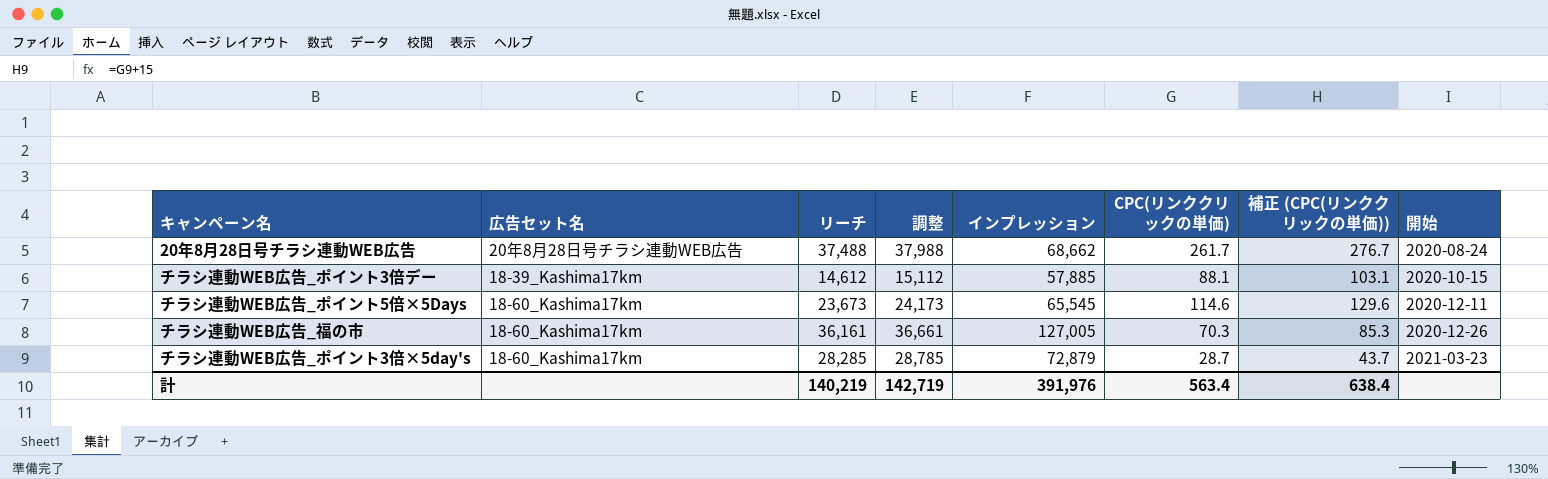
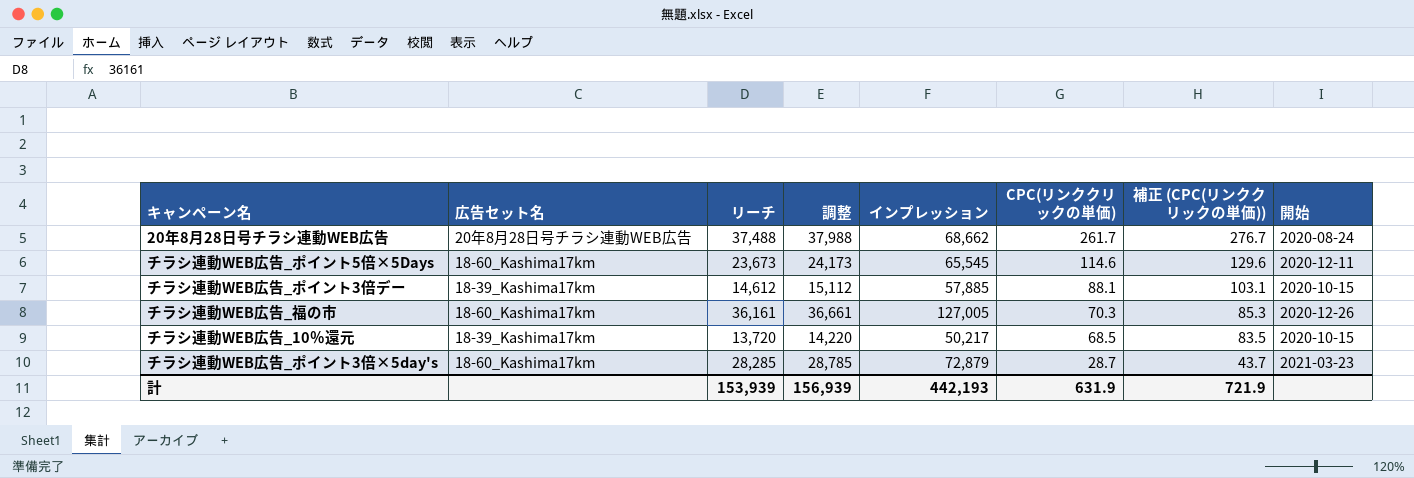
row order: 開始 ascending -> CPC(リンククリックの単価) descending
row チラシ連動WEB広告_10％還元: none -> 18-39_Kashima17km | 13,720 | 14,220 | 50,217 | 68.5 | 83.5 | 2020-10-15
計 | リーチ: 140,219 -> 153,939
計 | 調整: 142,719 -> 156,939
計 | インプレッション: 391,976 -> 442,193
計 | CPC(リンククリックの単価): 563.4 -> 631.9
計 | 補正 (CPC(リンククリックの単価)): 638.4 -> 721.9

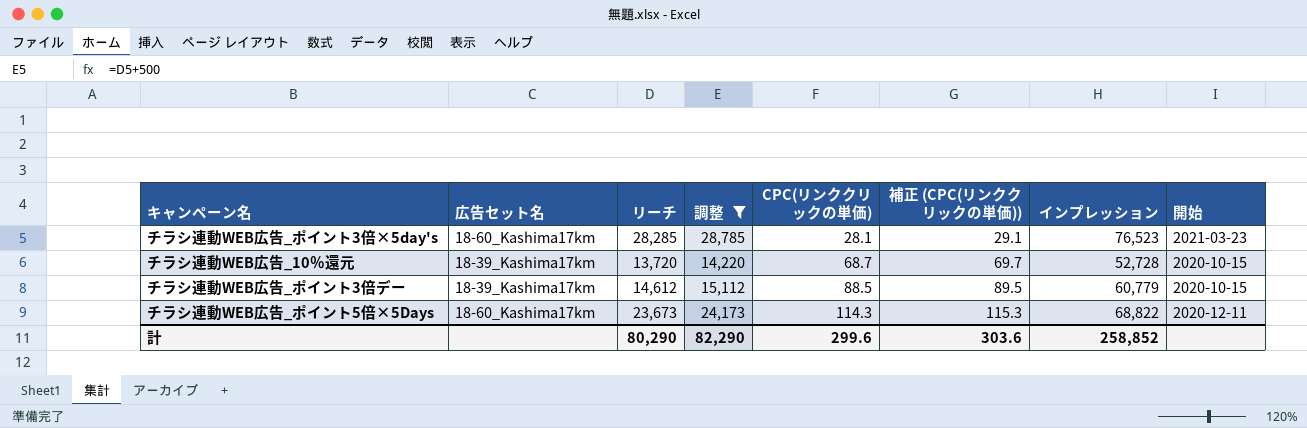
filter: none -> 調整 <= 28,785
row order: CPC(リンククリックの単価) descending -> CPC(リンククリックの単価) ascending
column 補正 (CPC(リンククリックの単価)) | formula: [CPC(リンククリックの単価)] + 15 -> [CPC(リンククリックの単価)] + 1
column インプレッション | position: 5 -> 7
チラシ連動WEB広告_ポイント3倍×5day's | CPC(リンククリックの単価): 28.7 -> 28.1
チラシ連動WEB広告_ポイント3倍×5day's | インプレッション: 72,879 -> 76,523
チラシ連動WEB広告_10％還元 | CPC(リンククリックの単価): 68.5 -> 68.7
チラシ連動WEB広告_10％還元 | インプレッション: 50,217 -> 52,728
チラシ連動WEB広告_ポイント3倍デー | CPC(リンククリックの単価): 88.1 -> 88.5
チラシ連動WEB広告_ポイント3倍デー | インプレッション: 57,885 -> 60,779
チラシ連動WEB広告_ポイント5倍×5Days | CPC(リンククリックの単価): 114.6 -> 114.3
チラシ連動WEB広告_ポイント5倍×5Days | インプレッション: 65,545 -> 68,822
計 | リーチ: 153,939 -> 80,290
計 | 調整: 156,939 -> 82,290
計 | CPC(リンククリックの単価): 631.9 -> 299.6
計 | 補正 (CPC(リンククリックの単価)): 721.9 -> 303.6
計 | インプレッション: 442,193 -> 258,852

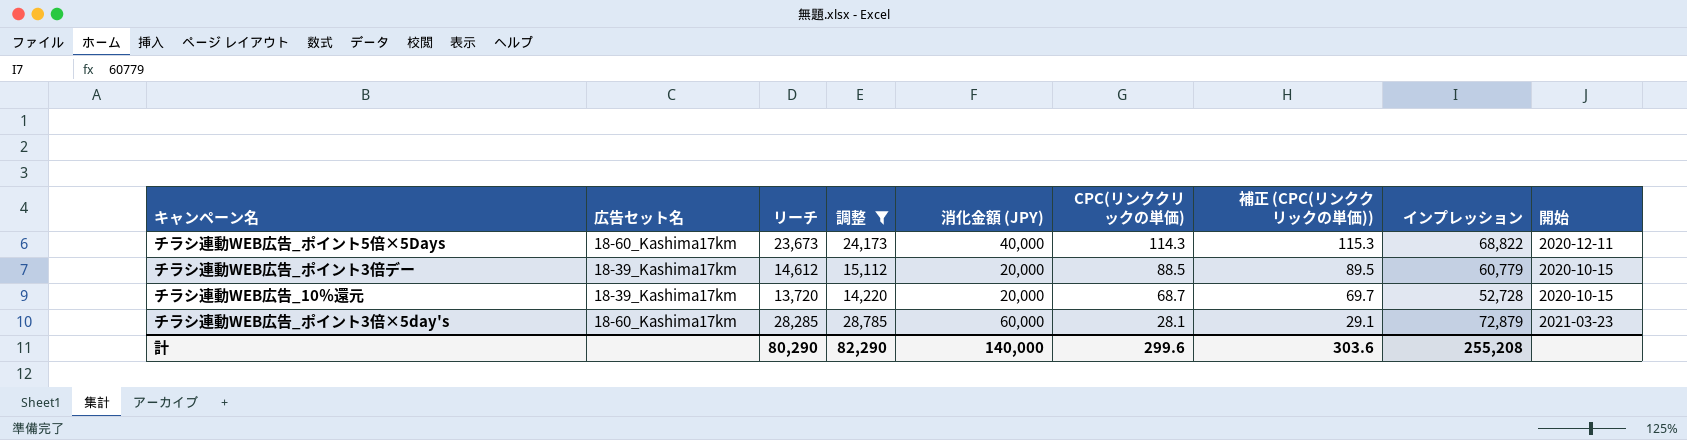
row order: CPC(リンククリックの単価) ascending -> CPC(リンククリックの単価) descending
column 消化金額 (JPY) | position: none -> 5
チラシ連動WEB広告_ポイント3倍×5day's | インプレッション: 76,523 -> 72,879
計 | インプレッション: 258,852 -> 255,208

